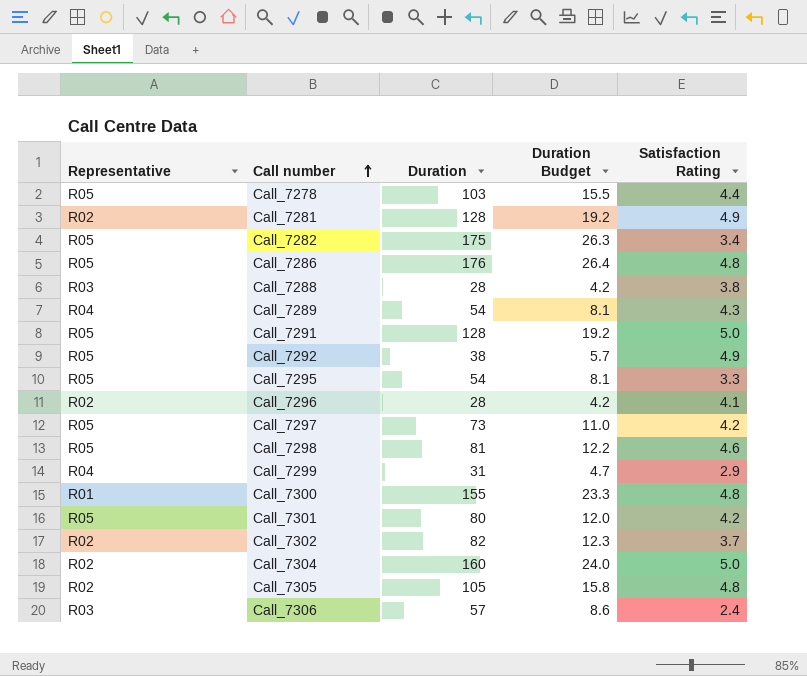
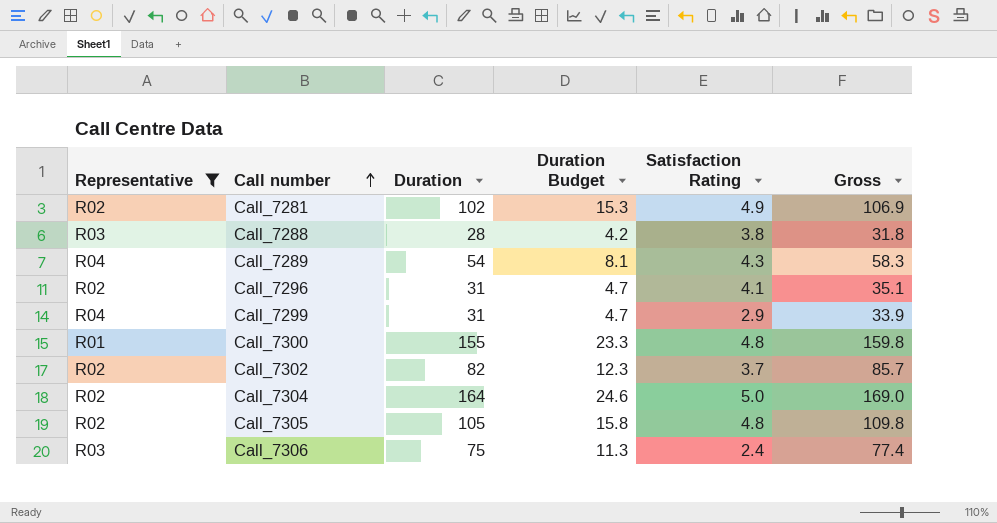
filter: none -> Representative != R05
column Gross | formula: none -> [Duration] + [Satisfaction Rating]
Call_7281 | Duration: 128 -> 102
Call_7281 | Duration Budget: 19.2 -> 15.3
Call_7296 | Duration: 28 -> 31
Call_7296 | Duration Budget: 4.2 -> 4.7
Call_7304 | Duration: 160 -> 164
Call_7304 | Duration Budget: 24.0 -> 24.6
Call_7306 | Duration: 57 -> 75
Call_7306 | Duration Budget: 8.6 -> 11.3

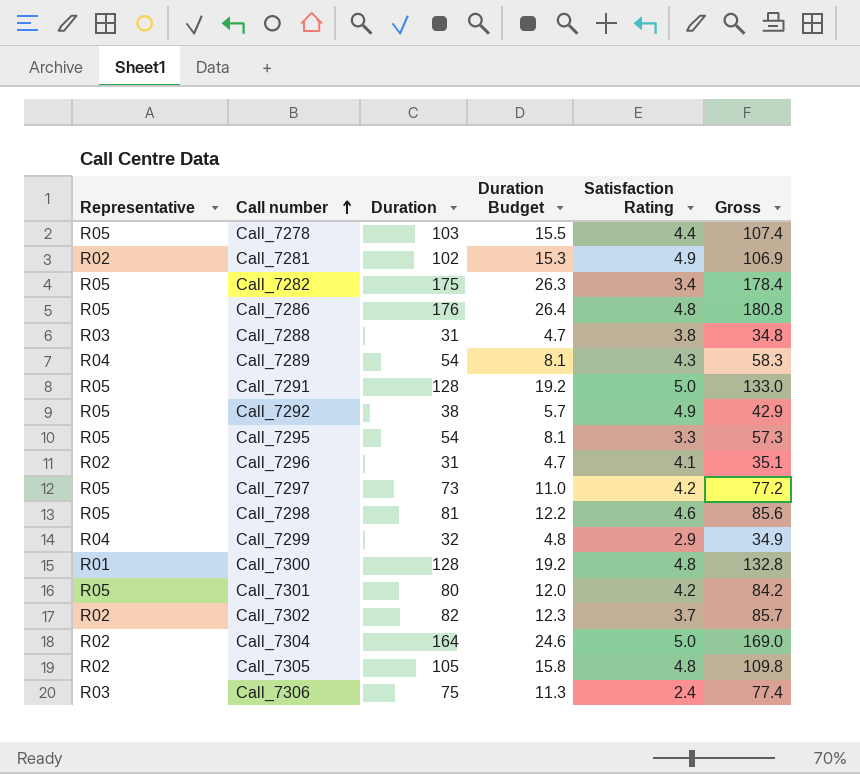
filter: Representative != R05 -> none
Call_7288 | Duration: 28 -> 31
Call_7288 | Duration Budget: 4.2 -> 4.7
Call_7288 | Gross: 31.8 -> 34.8
Call_7299 | Duration: 31 -> 32
Call_7299 | Duration Budget: 4.7 -> 4.8
Call_7299 | Gross: 33.9 -> 34.9
Call_7300 | Duration: 155 -> 128
Call_7300 | Duration Budget: 23.3 -> 19.2
Call_7300 | Gross: 159.8 -> 132.8

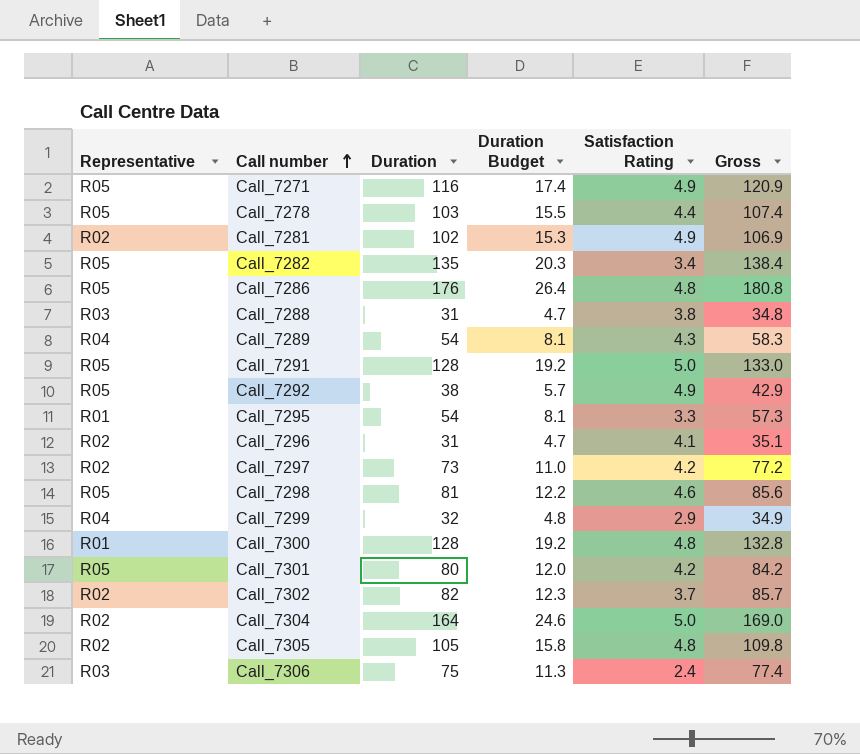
row Call_7271: none -> R05 | 116 | 17.4 | 4.9 | 120.9
Call_7282 | Duration: 175 -> 135
Call_7282 | Duration Budget: 26.3 -> 20.3
Call_7282 | Gross: 178.4 -> 138.4
Call_7295 | Representative: R05 -> R01
Call_7297 | Representative: R05 -> R02

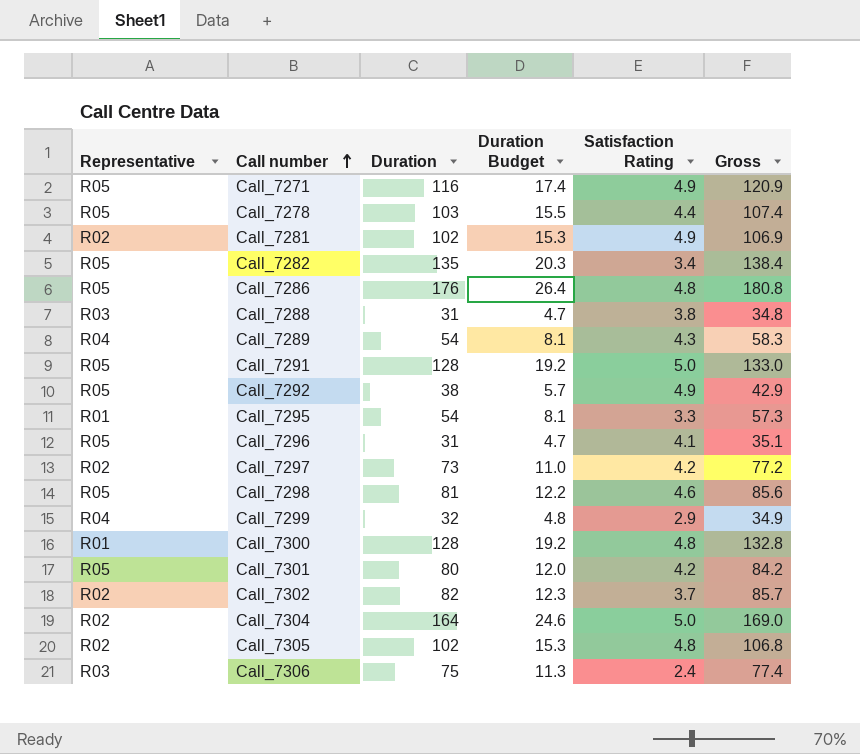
Call_7296 | Representative: R02 -> R05
Call_7305 | Duration: 105 -> 102
Call_7305 | Duration Budget: 15.8 -> 15.3
Call_7305 | Gross: 109.8 -> 106.8

